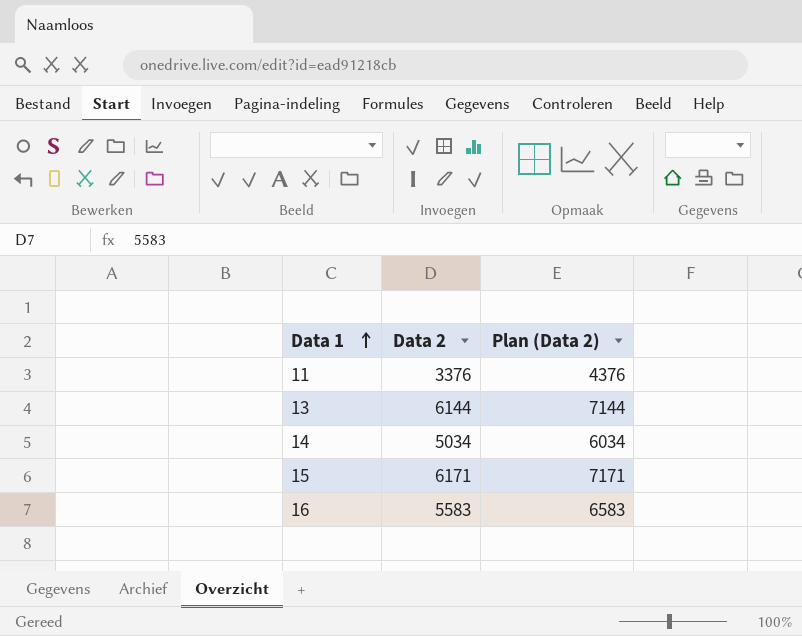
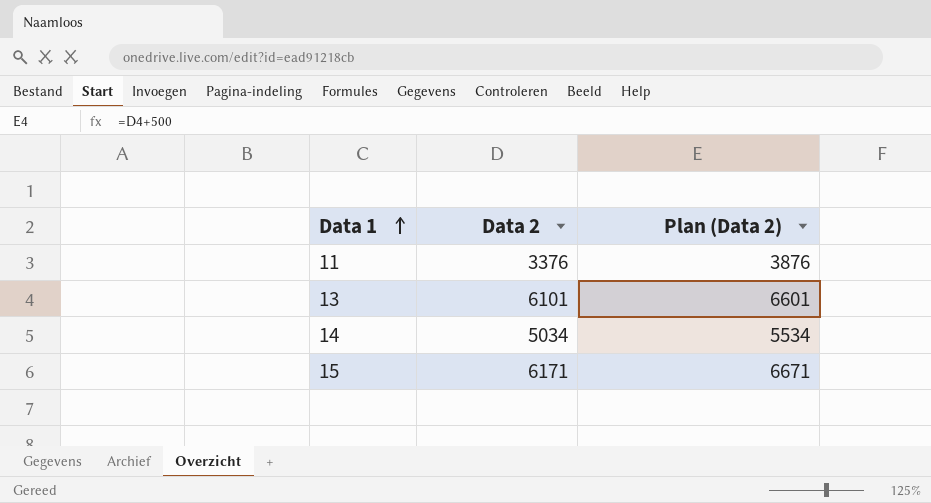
column Plan (Data 2) | formula: [Data 2] + 1000 -> [Data 2] + 500
row 16: 5583 | 6583 -> none
13 | Data 2: 6144 -> 6101

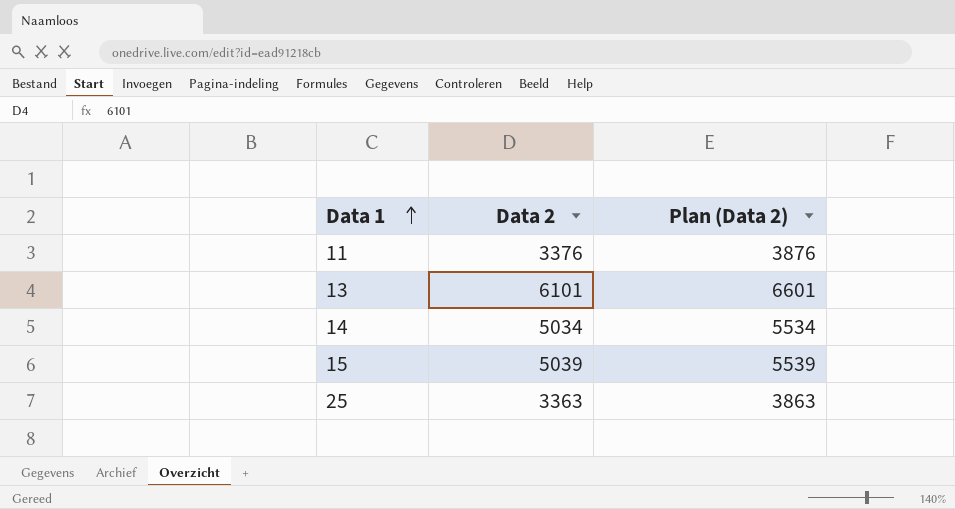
15 | Data 2: 6171 -> 5039
15 | Plan (Data 2): 6671 -> 5539
row 25: none -> 3363 | 3863

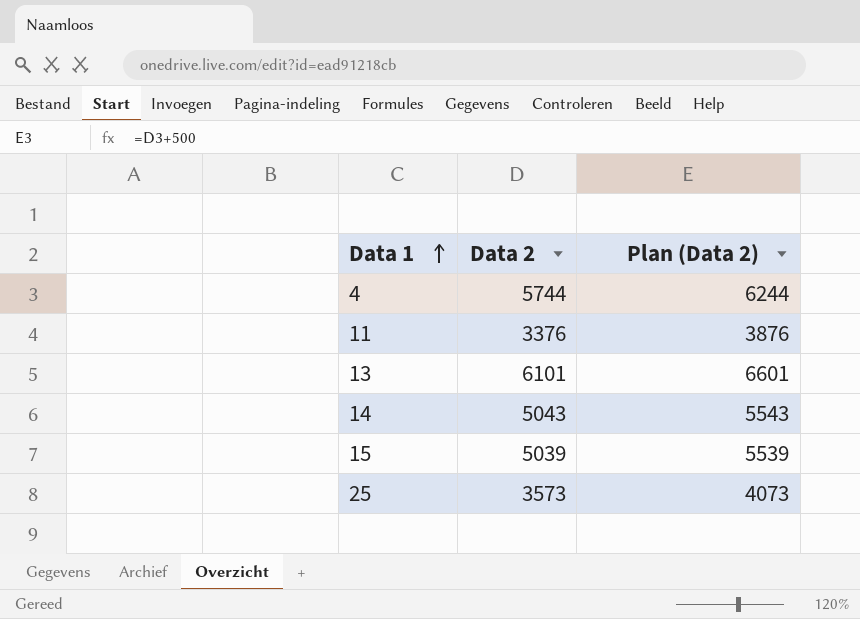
row 4: none -> 5744 | 6244
14 | Data 2: 5034 -> 5043
14 | Plan (Data 2): 5534 -> 5543
25 | Data 2: 3363 -> 3573
25 | Plan (Data 2): 3863 -> 4073

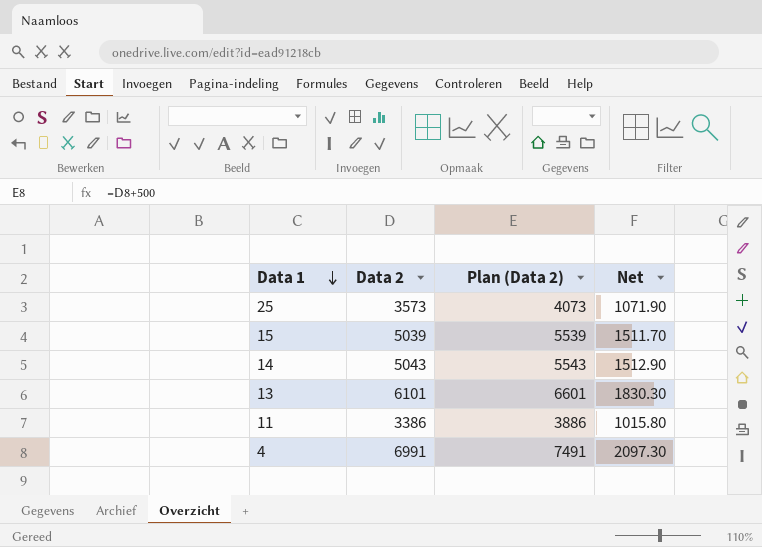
row order: Data 1 ascending -> Data 1 descending
column Net | formula: none -> [Data 2] * 0.3
11 | Data 2: 3376 -> 3386
11 | Plan (Data 2): 3876 -> 3886
4 | Data 2: 5744 -> 6991
4 | Plan (Data 2): 6244 -> 7491

